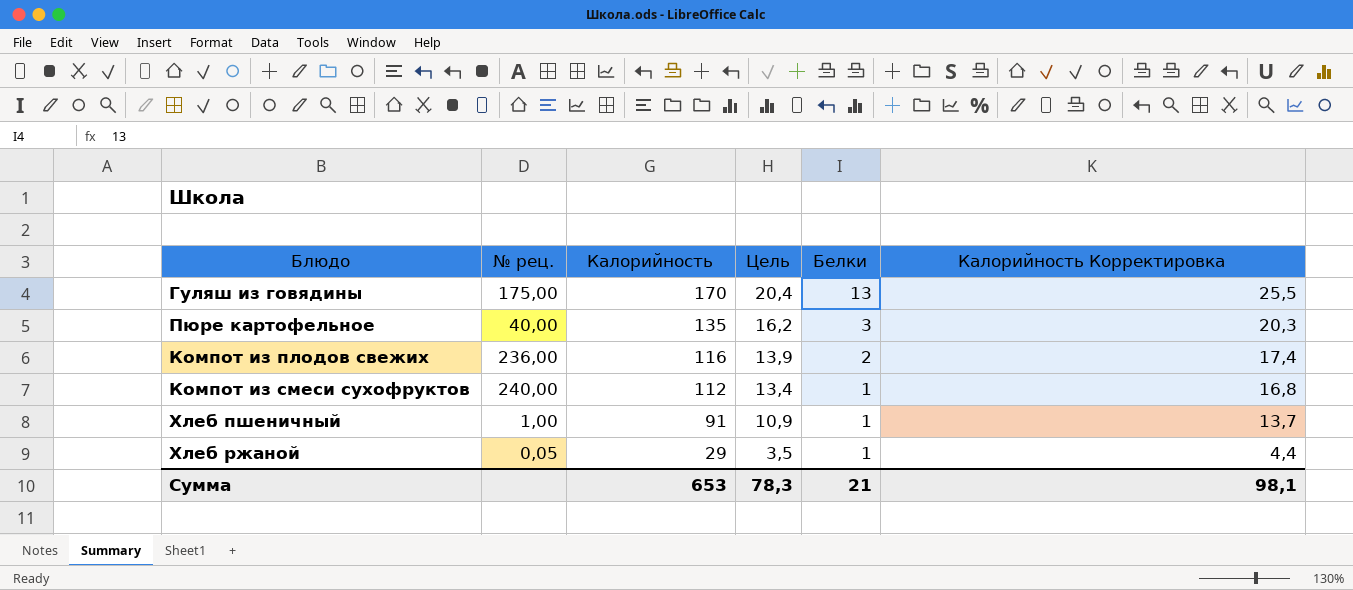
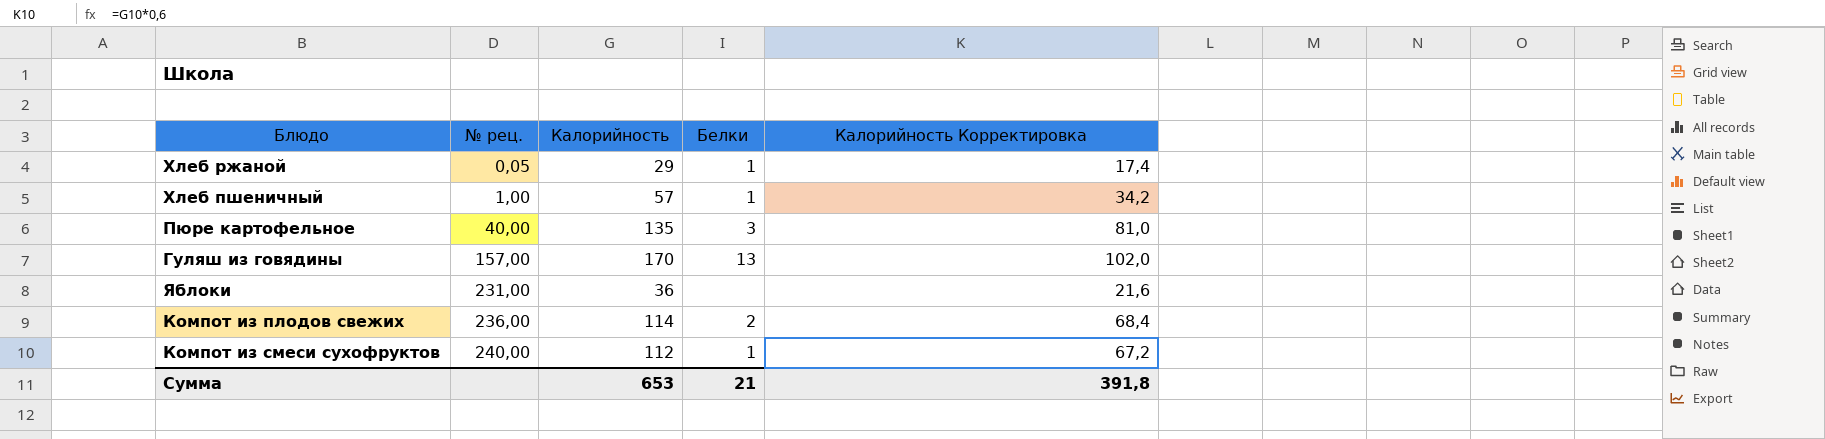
row order: Калорийность descending -> № рец. ascending
column Цель | formula: [Калорийность] * 0,12 -> none
column Калорийность Корректировка | formula: [Калорийность] * 0,15 -> [Калорийность] * 0,6
Хлеб пшеничный | Калорийность: 91 -> 57
Гуляш из говядины | № рец.: 175,00 -> 157,00
row Яблоки: none -> 231,00 | 36 | none | 21,6
Компот из плодов свежих | Калорийность: 116 -> 114
Сумма | Калорийность Корректировка: 98,1 -> 391,8

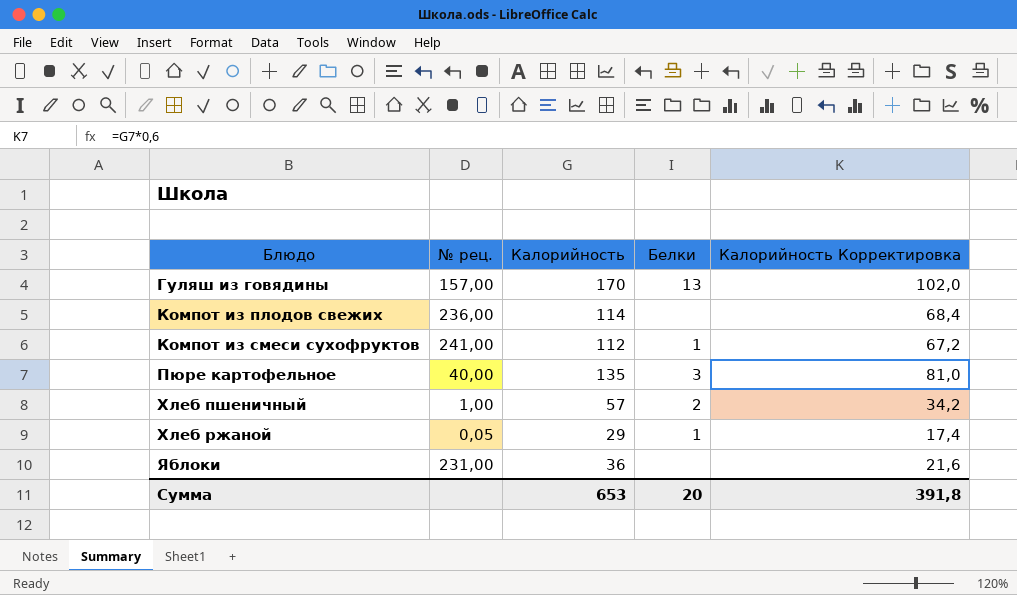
row order: № рец. ascending -> Блюдо ascending
Компот из плодов свежих | Белки: 2 -> none
Компот из смеси сухофруктов | № рец.: 240,00 -> 241,00
Хлеб пшеничный | Белки: 1 -> 2
Сумма | Белки: 21 -> 20

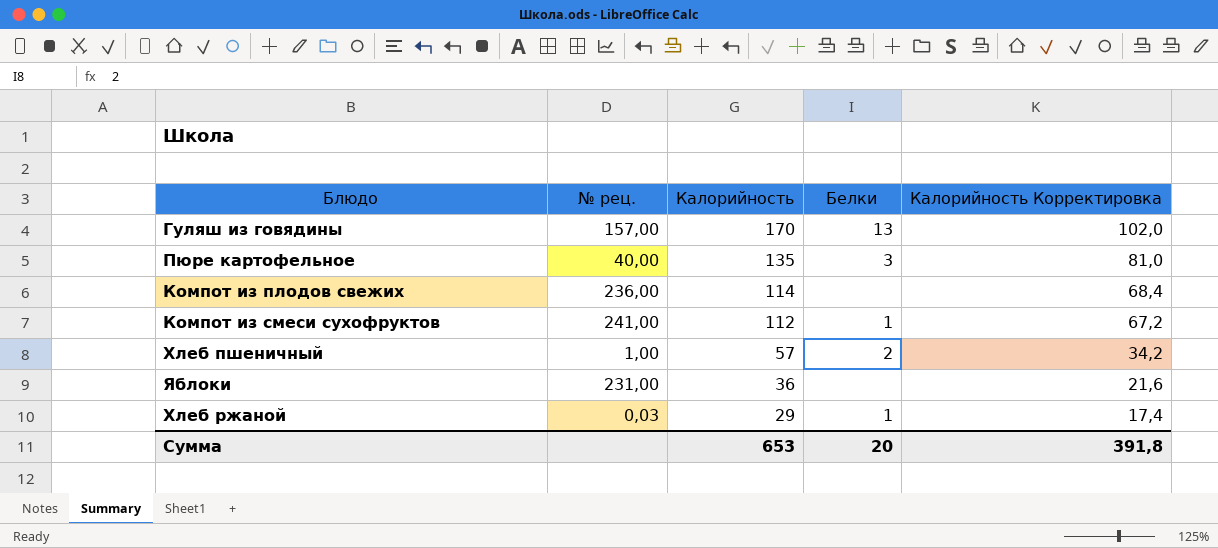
row order: Блюдо ascending -> Калорийность descending
Хлеб ржаной | № рец.: 0,05 -> 0,03

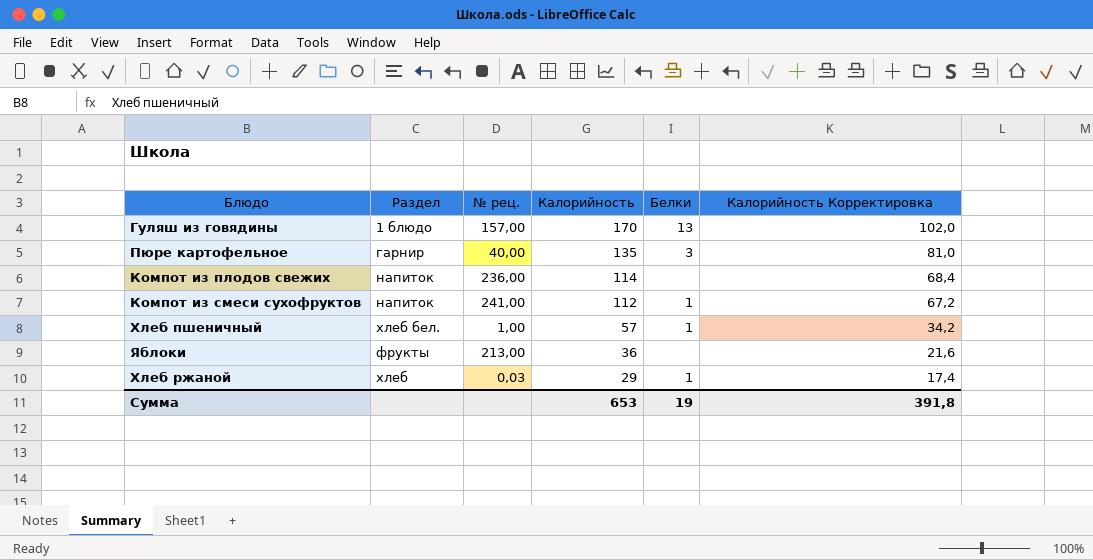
column Раздел | position: none -> 2
Хлеб пшеничный | Белки: 2 -> 1
Яблоки | № рец.: 231,00 -> 213,00
Сумма | Белки: 20 -> 19

